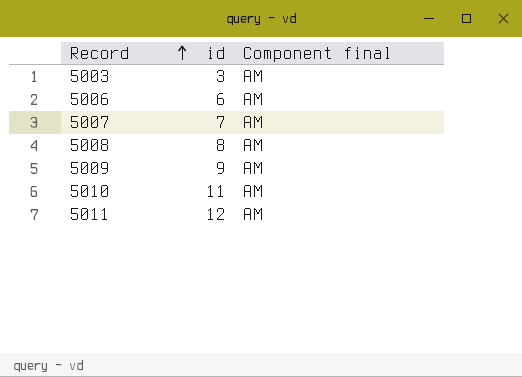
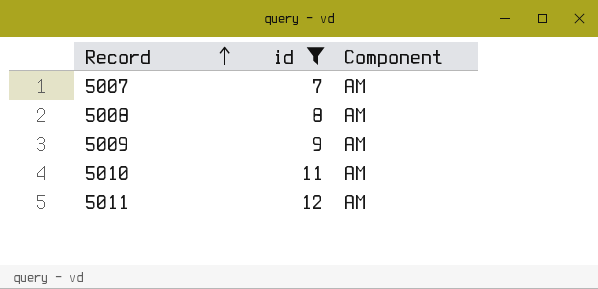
filter: none -> id >= 7
column name: Component final -> Component

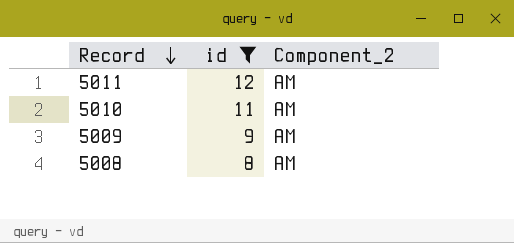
row order: Record ascending -> Record descending
column name: Component -> Component_2
row 5007: 7 | AM -> none

